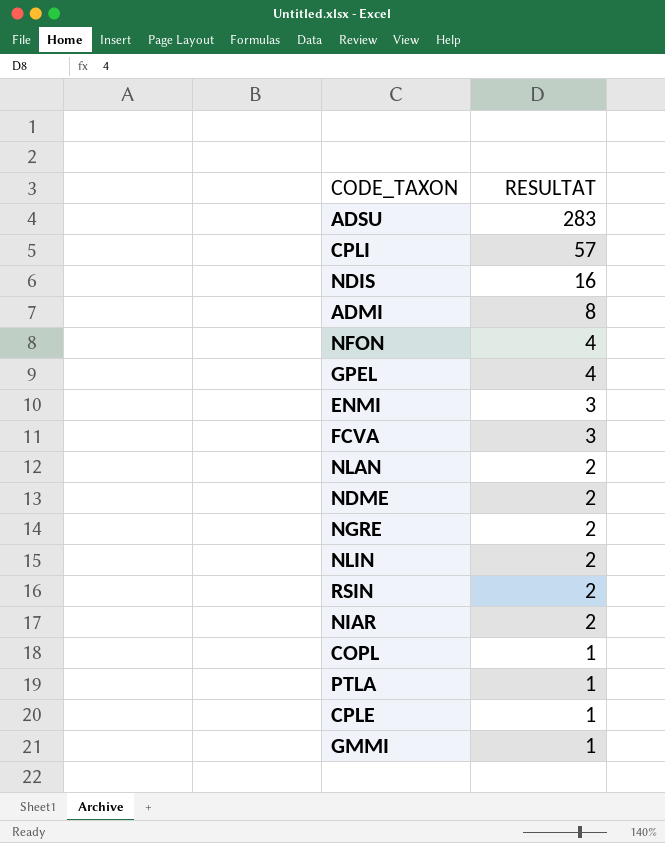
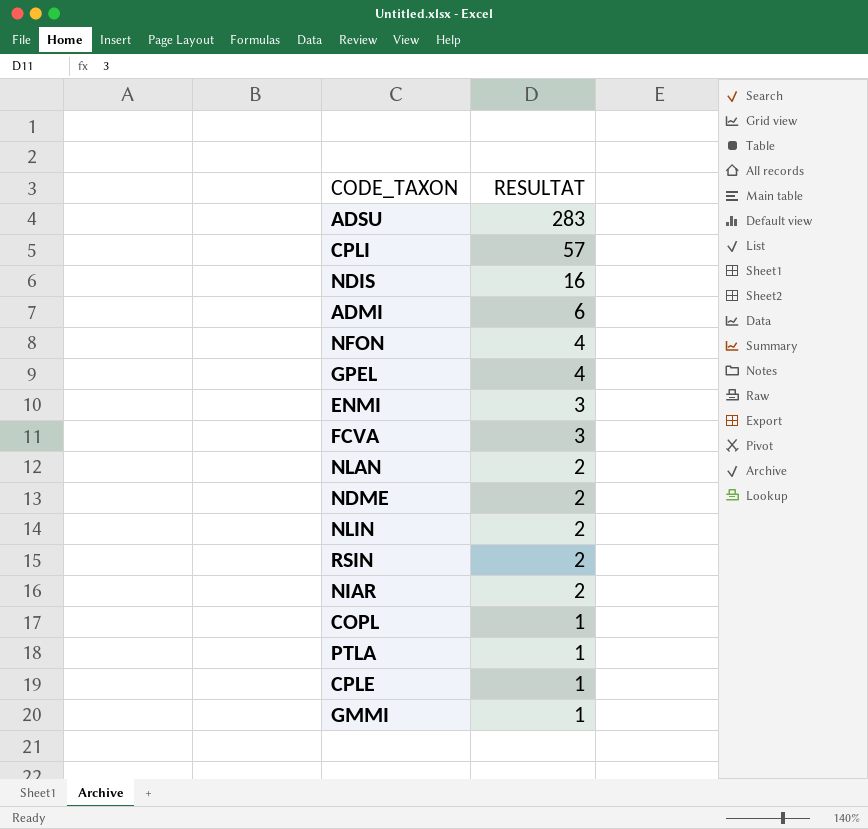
row NGRE: 2 -> none
ADMI | RESULTAT: 8 -> 6

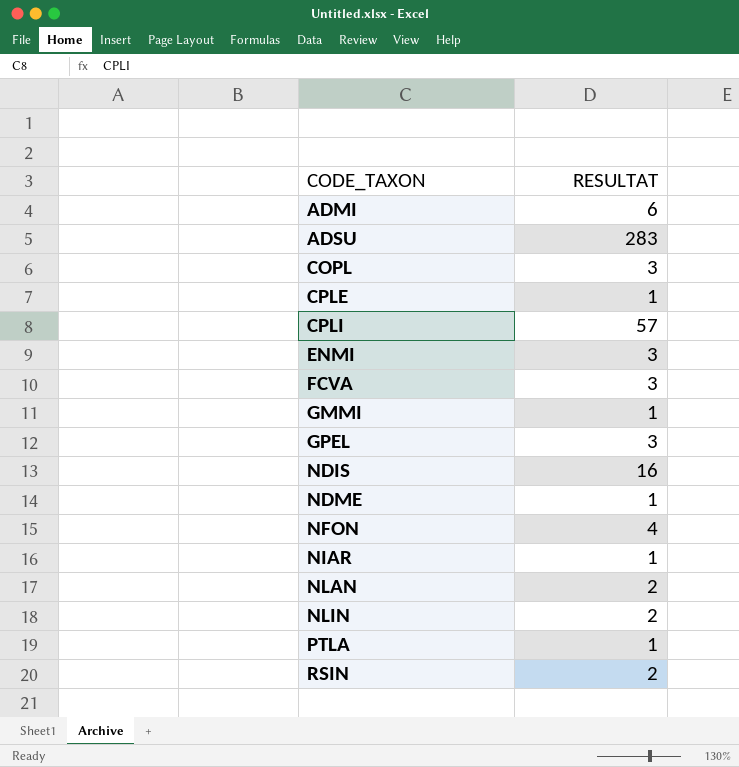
row order: RESULTAT descending -> CODE_TAXON ascending
COPL | RESULTAT: 1 -> 3
GPEL | RESULTAT: 4 -> 3
NDME | RESULTAT: 2 -> 1
NIAR | RESULTAT: 2 -> 1

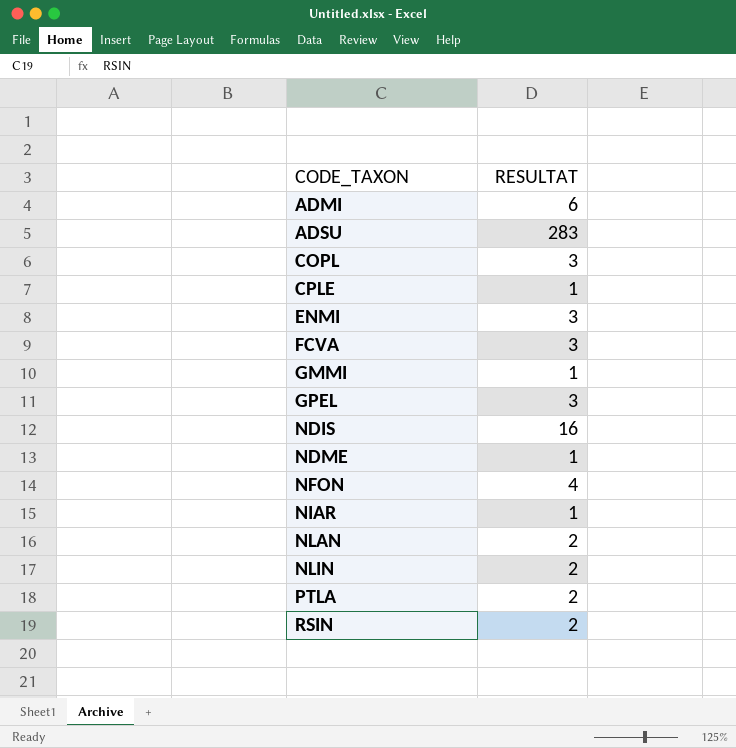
row CPLI: 57 -> none
PTLA | RESULTAT: 1 -> 2

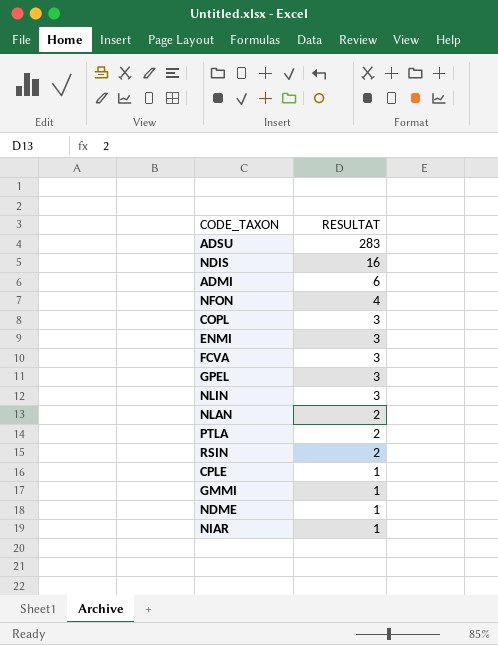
row order: CODE_TAXON ascending -> RESULTAT descending
NLIN | RESULTAT: 2 -> 3

